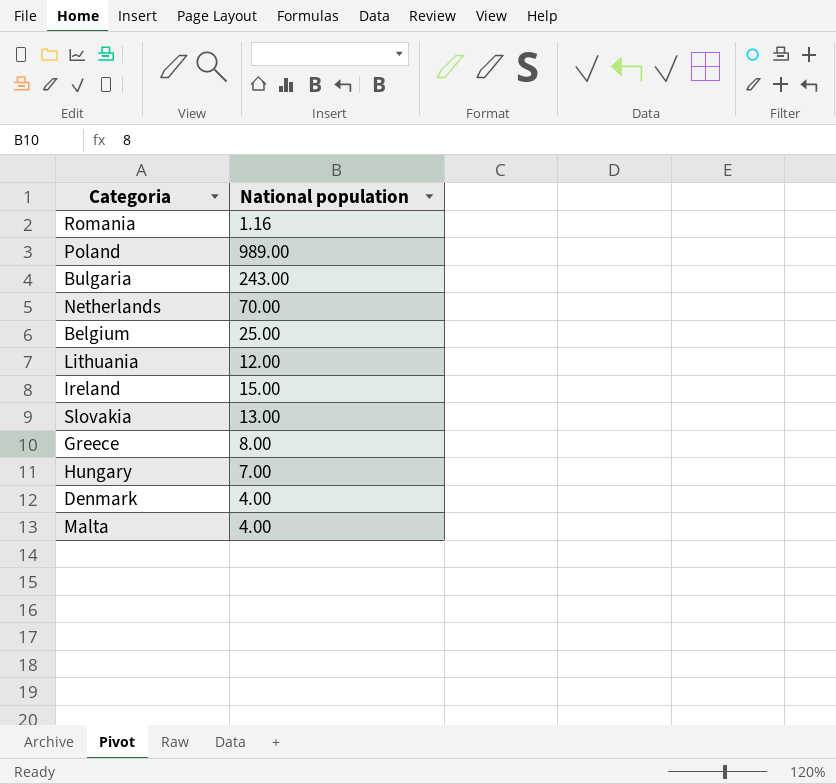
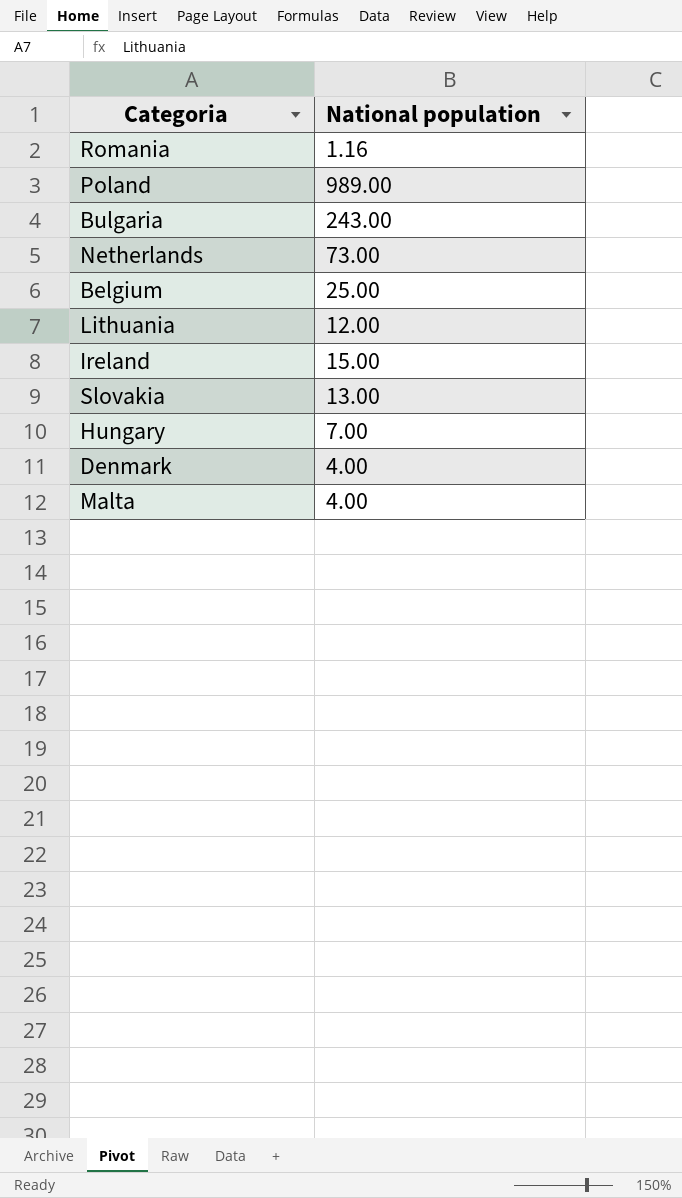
row Greece: 8.00 -> none
Netherlands | National population: 70.00 -> 73.00

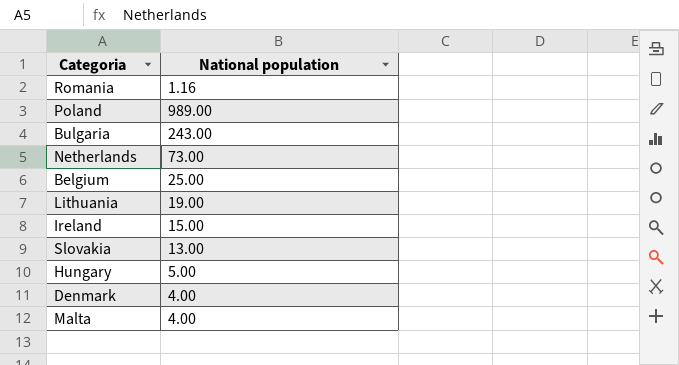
Lithuania | National population: 12.00 -> 19.00
Hungary | National population: 7.00 -> 5.00

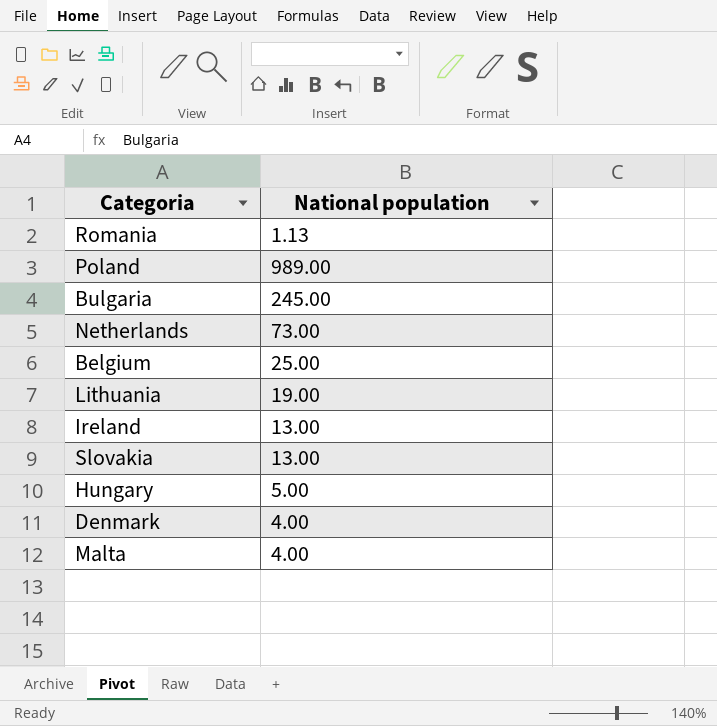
Romania | National population: 1.16 -> 1.13
Bulgaria | National population: 243.00 -> 245.00
Ireland | National population: 15.00 -> 13.00

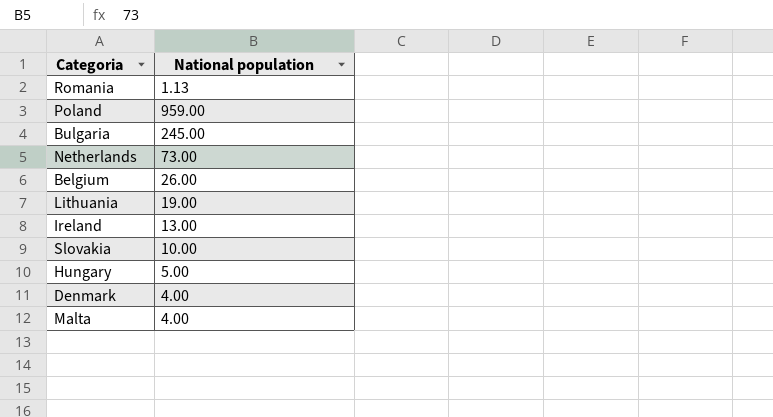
Poland | National population: 989.00 -> 959.00
Belgium | National population: 25.00 -> 26.00
Slovakia | National population: 13.00 -> 10.00

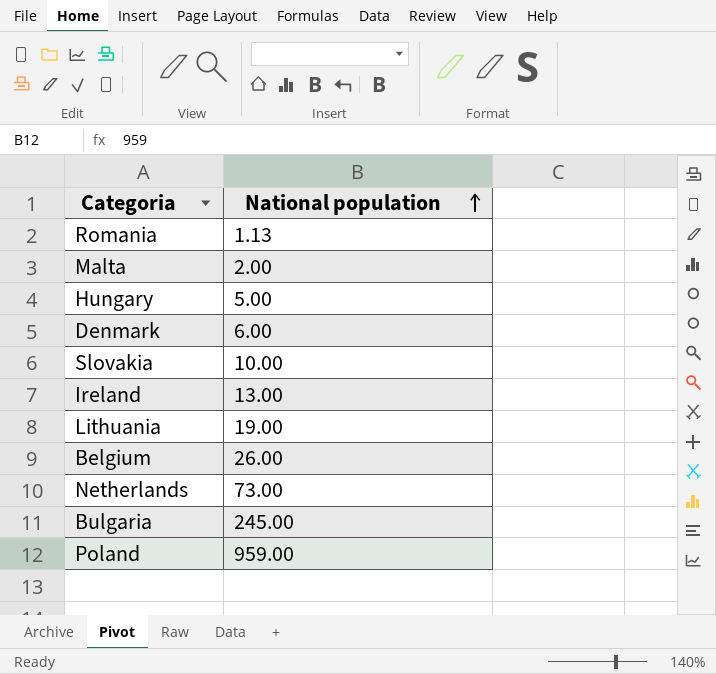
row order: none -> National population ascending
Malta | National population: 4.00 -> 2.00
Denmark | National population: 4.00 -> 6.00

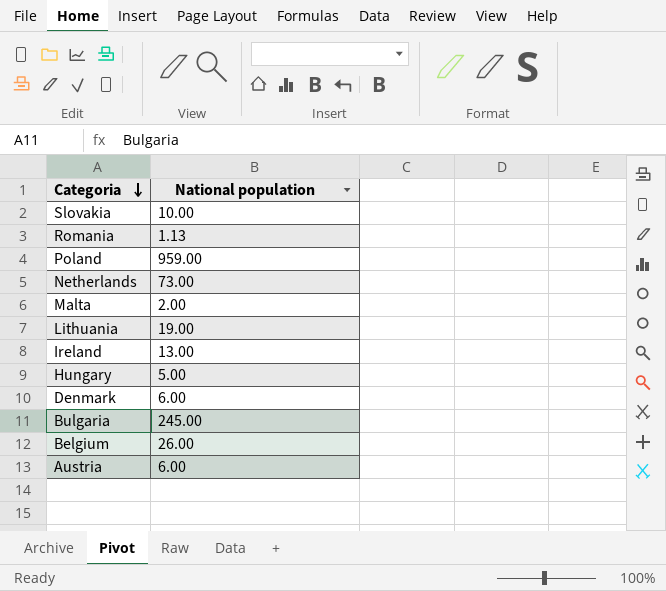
row order: National population ascending -> Categoria descending
row Austria: none -> 6.00

